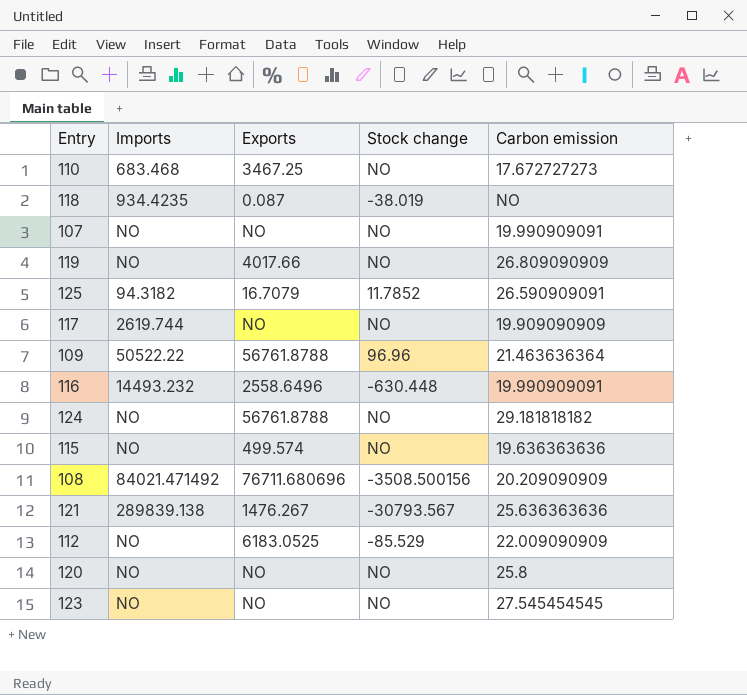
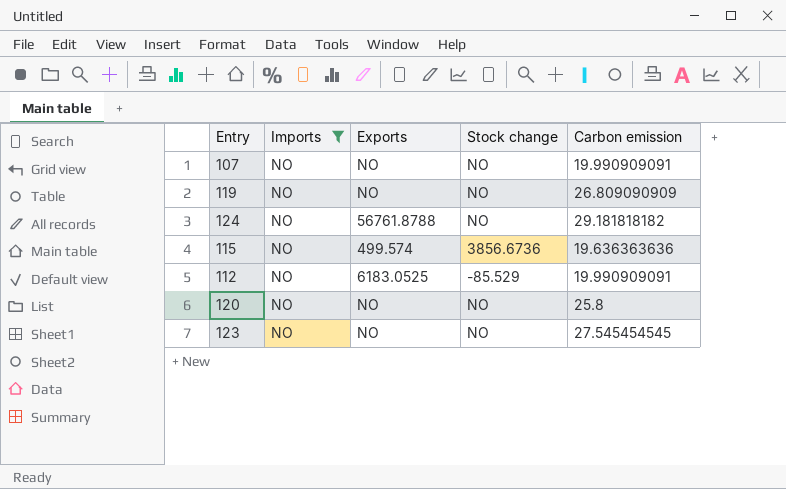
filter: none -> Imports = NO
119 | Exports: 4017.66 -> NO
115 | Stock change: NO -> 3856.6736
112 | Carbon emission: 22.009090909 -> 19.990909091

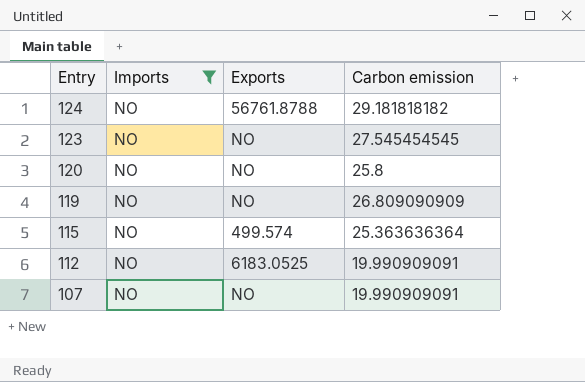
row order: none -> Entry descending
column Stock change | position: 4 -> none
115 | Carbon emission: 19.636363636 -> 25.363636364

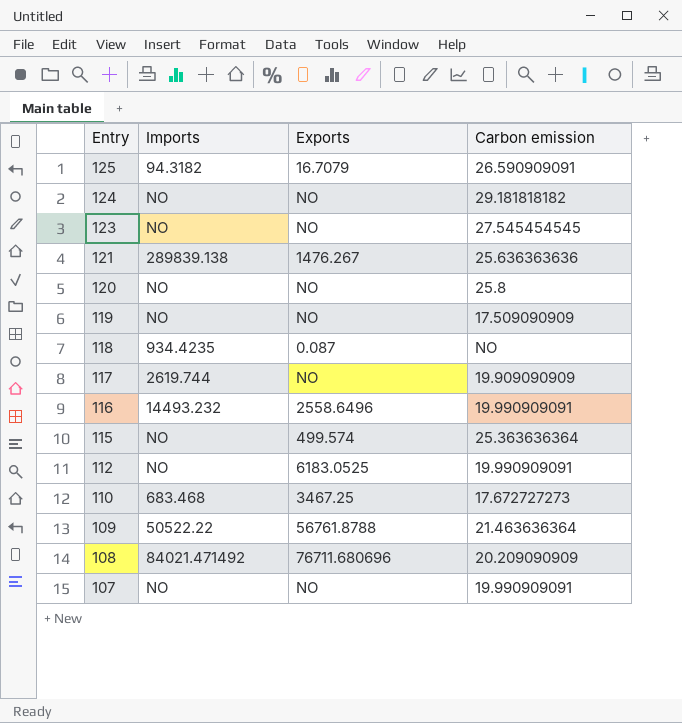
filter: Imports = NO -> none
124 | Exports: 56761.8788 -> NO
119 | Carbon emission: 26.809090909 -> 17.509090909

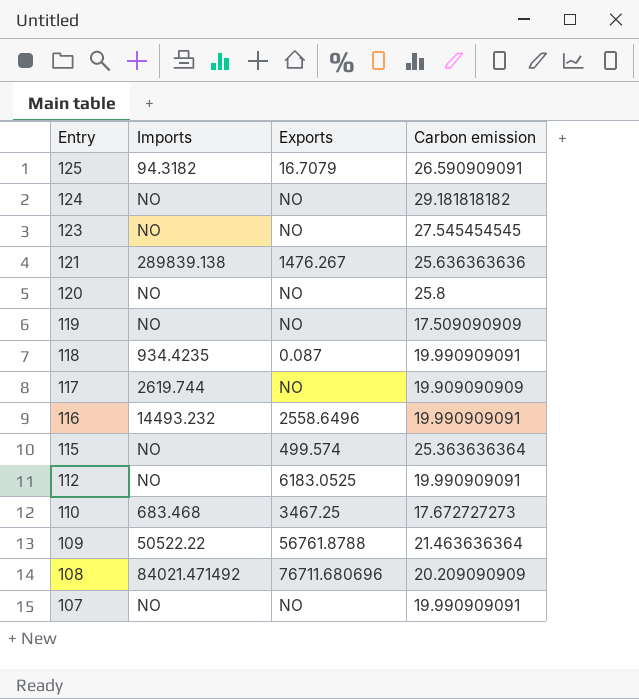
118 | Carbon emission: NO -> 19.990909091

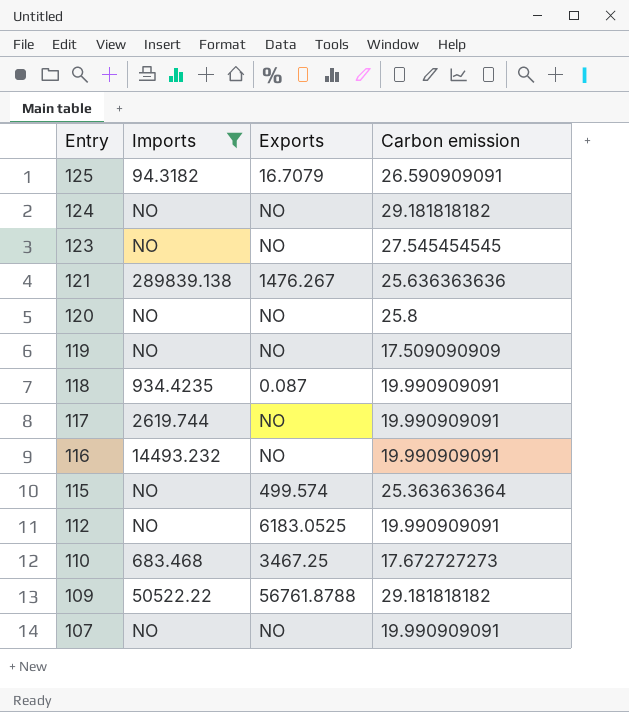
filter: none -> Imports != 84021.471492
117 | Carbon emission: 19.909090909 -> 19.990909091
116 | Exports: 2558.6496 -> NO
109 | Carbon emission: 21.463636364 -> 29.181818182

